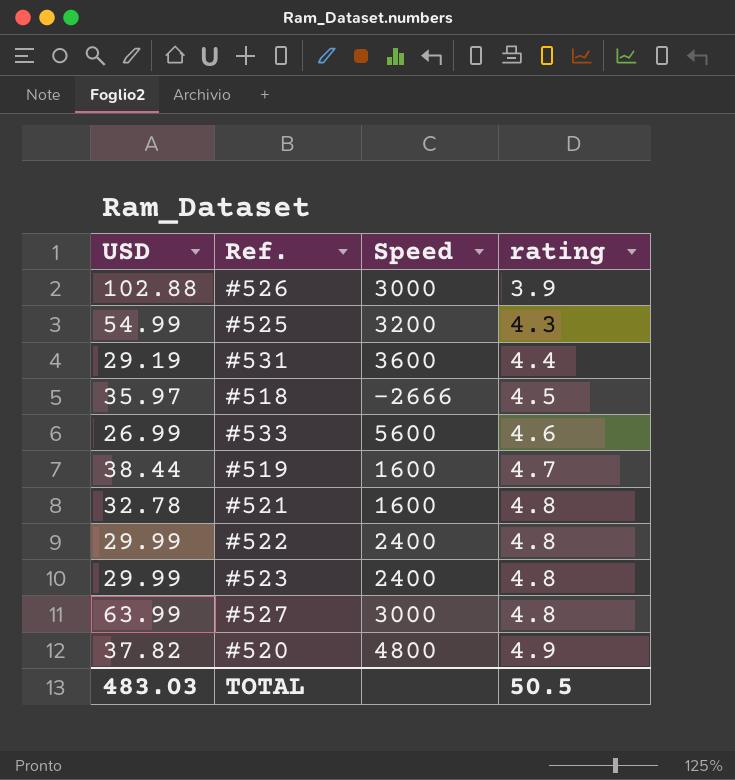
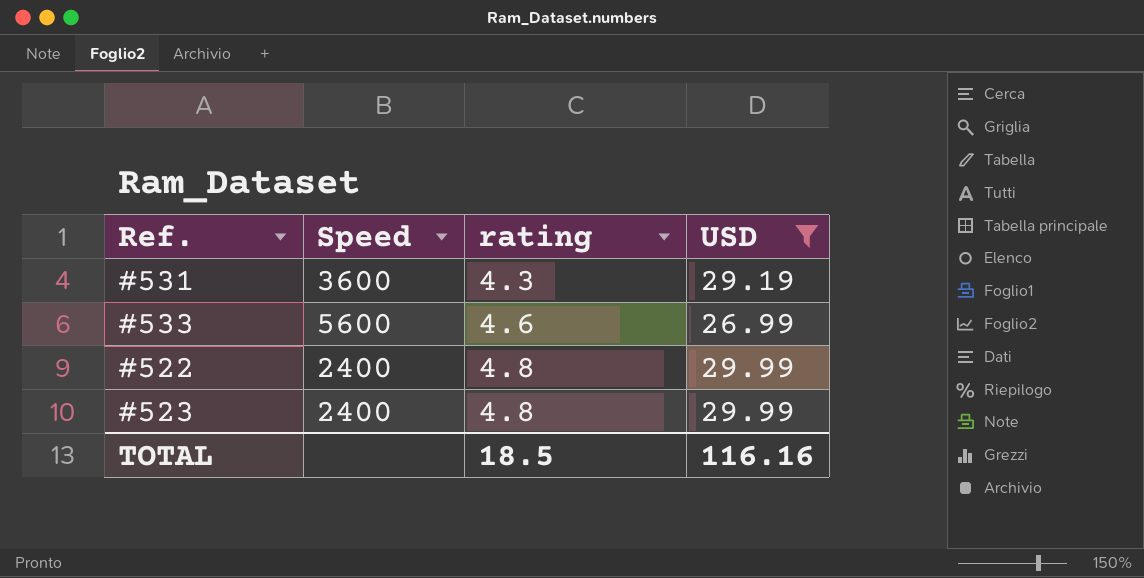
filter: none -> USD <= 29.99
column USD | position: 1 -> 4
#531 | rating: 4.4 -> 4.3
TOTAL | rating: 50.5 -> 18.5
TOTAL | USD: 483.03 -> 116.16

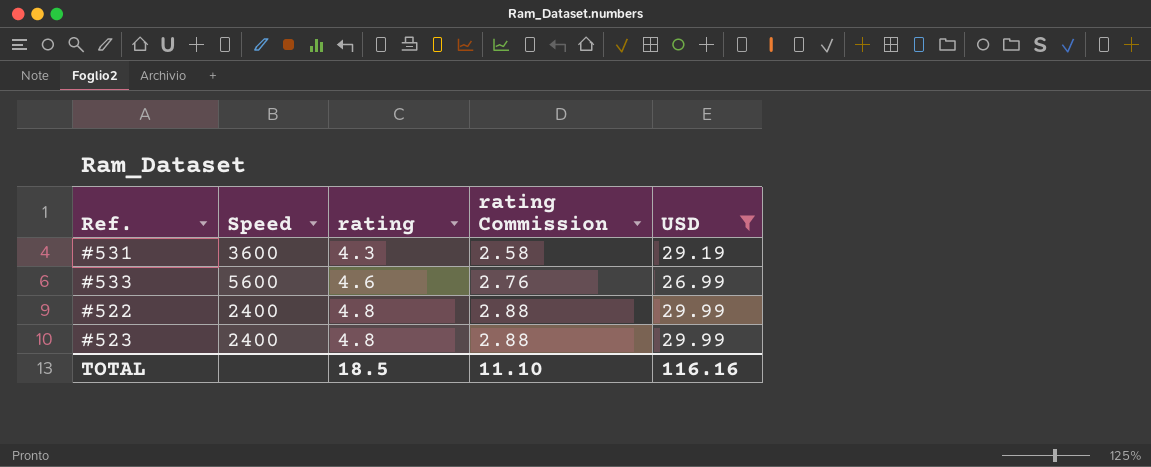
column rating Commission | formula: none -> [rating] * 0.6

